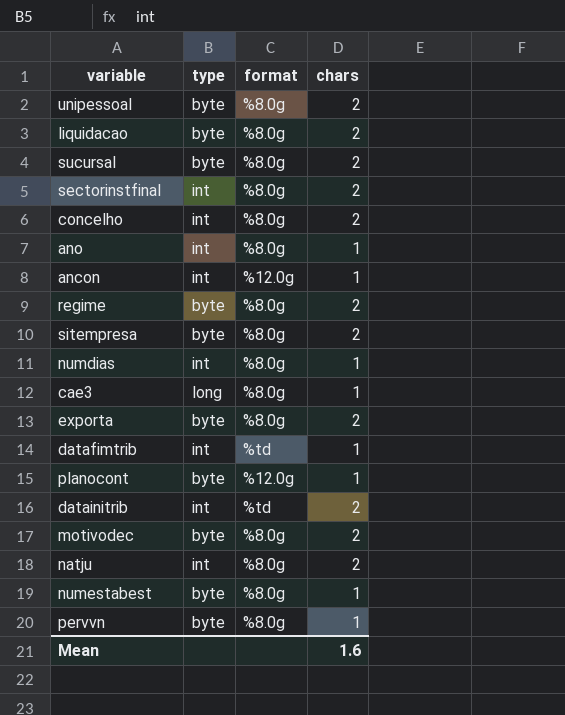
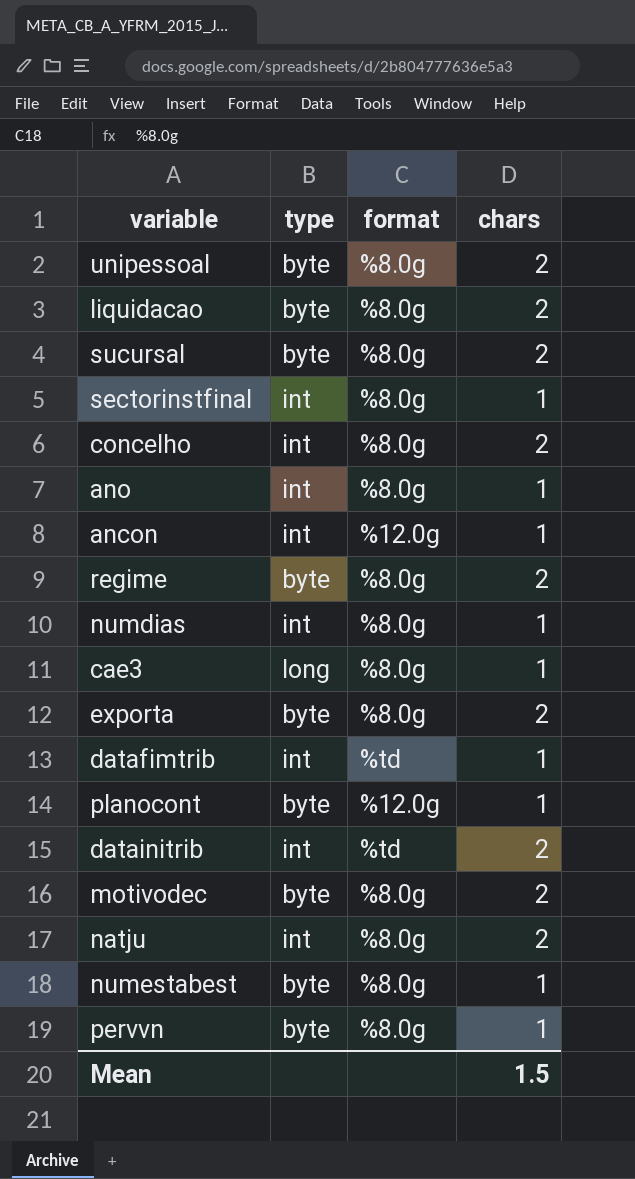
row sitempresa: byte | %8.0g | 2 -> none
sectorinstfinal | chars: 2 -> 1
Mean | chars: 1.6 -> 1.5

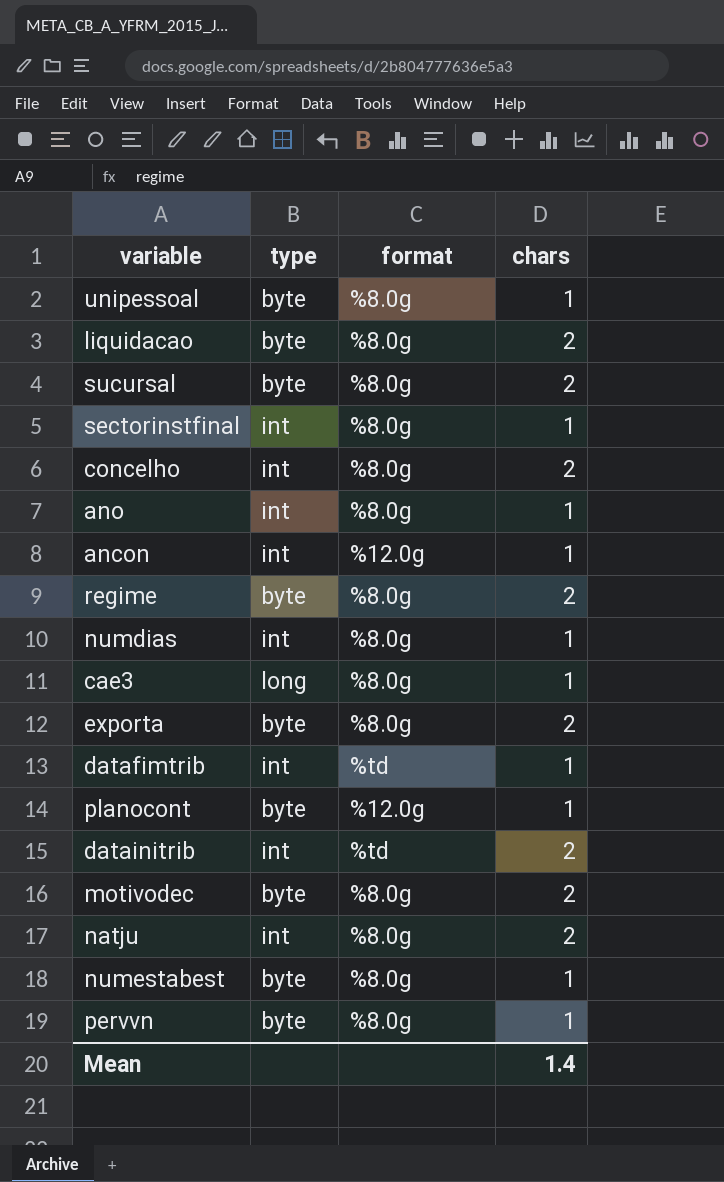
unipessoal | chars: 2 -> 1
Mean | chars: 1.5 -> 1.4

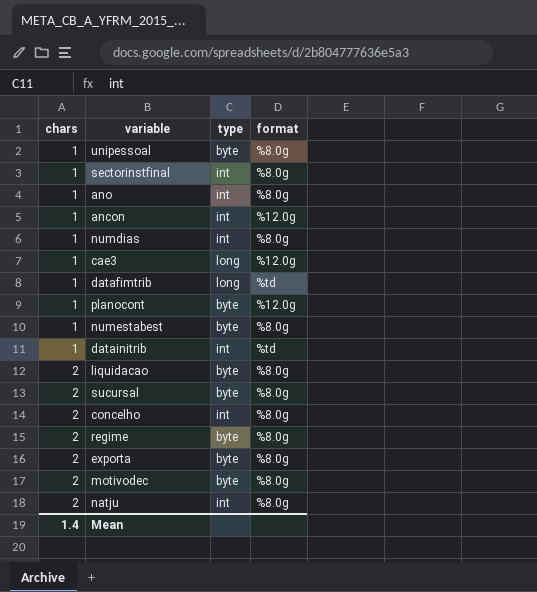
row order: none -> chars ascending
column chars | position: 4 -> 1
row pervvn: byte | %8.0g | 1 -> none
cae3 | format: %8.0g -> %12.0g
datafimtrib | type: int -> long
datainitrib | chars: 2 -> 1

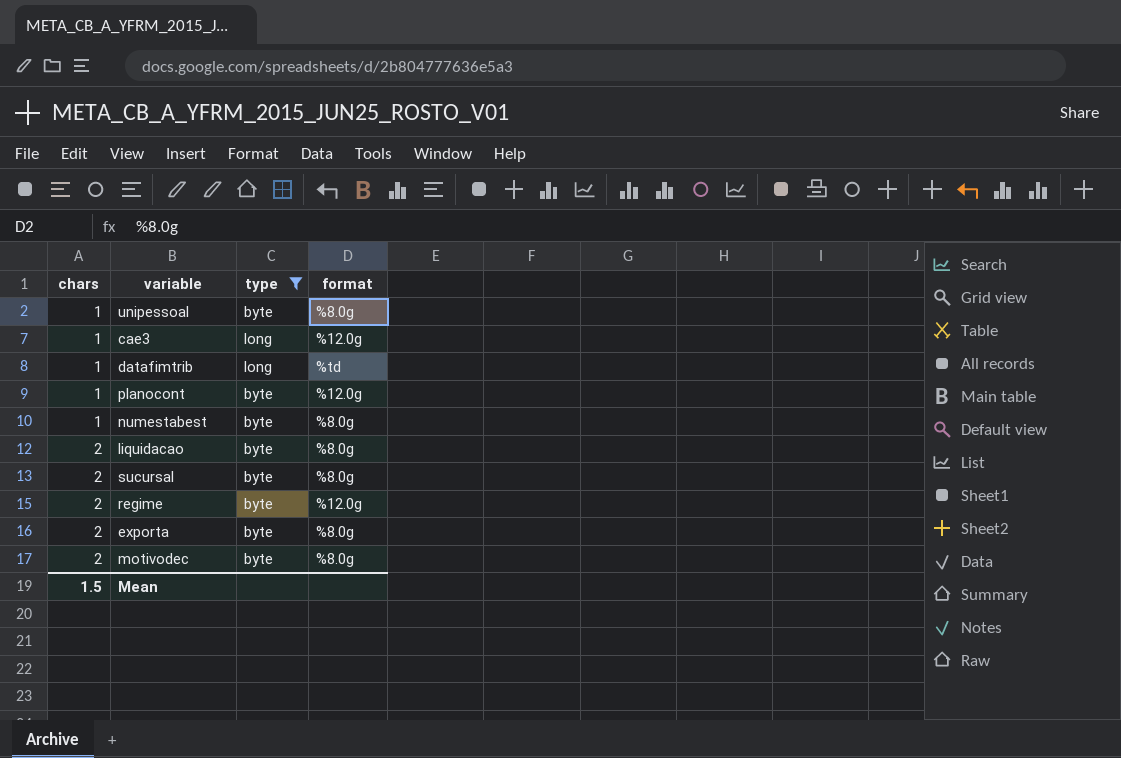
filter: none -> type != int
regime | format: %8.0g -> %12.0g
Mean | chars: 1.4 -> 1.5

